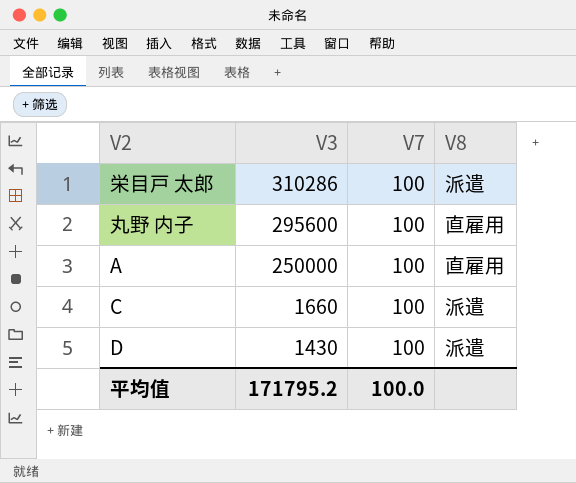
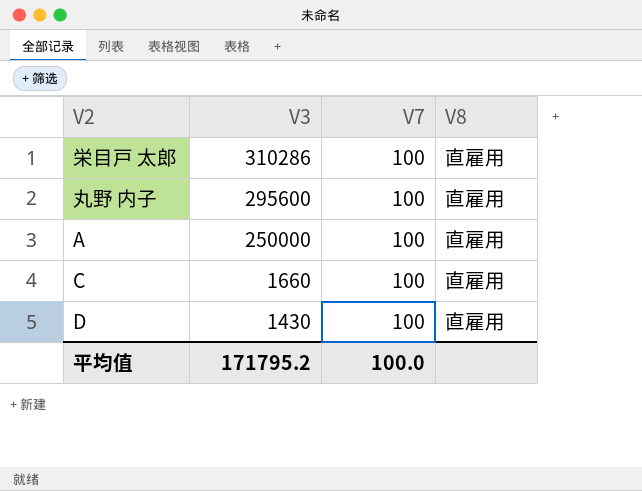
栄目戸 太郎 | V8: 派遣 -> 直雇用
C | V8: 派遣 -> 直雇用
D | V8: 派遣 -> 直雇用

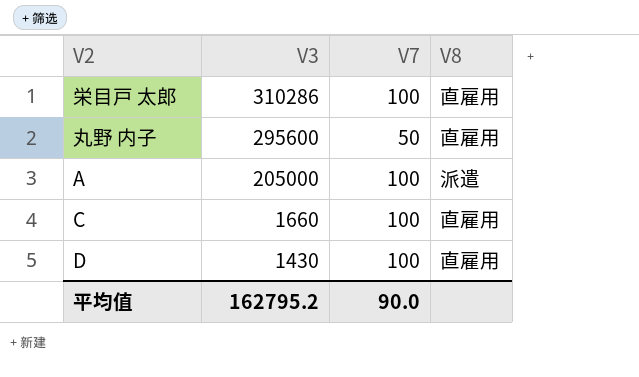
丸野 内子 | V7: 100 -> 50
A | V3: 250000 -> 205000
A | V8: 直雇用 -> 派遣
平均值 | V3: 171795.2 -> 162795.2
平均值 | V7: 100.0 -> 90.0

